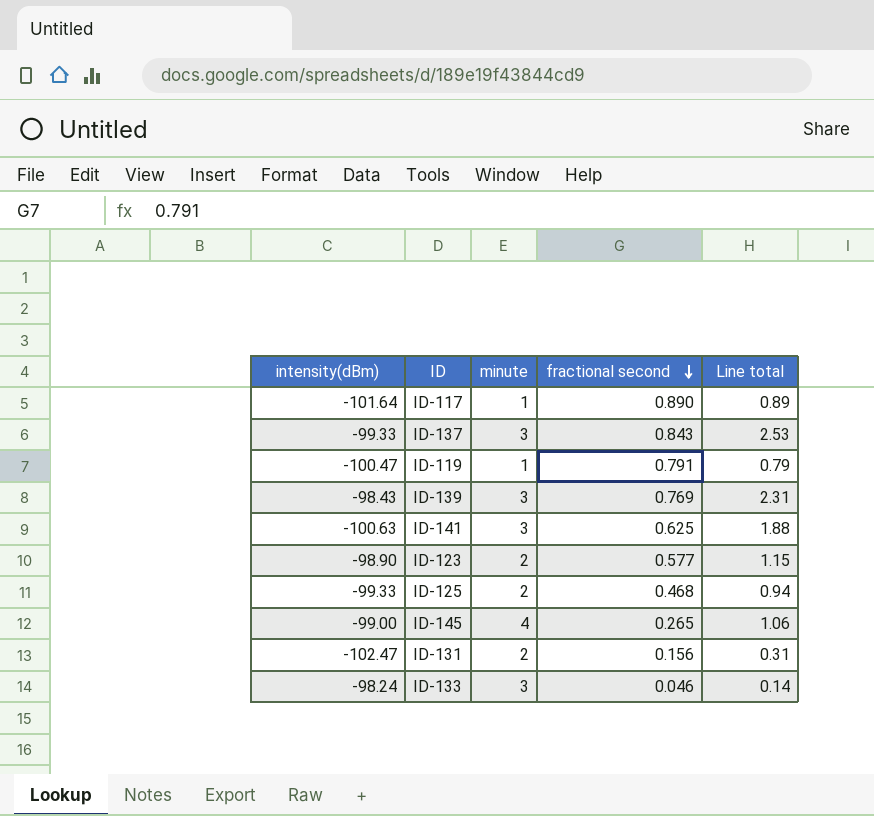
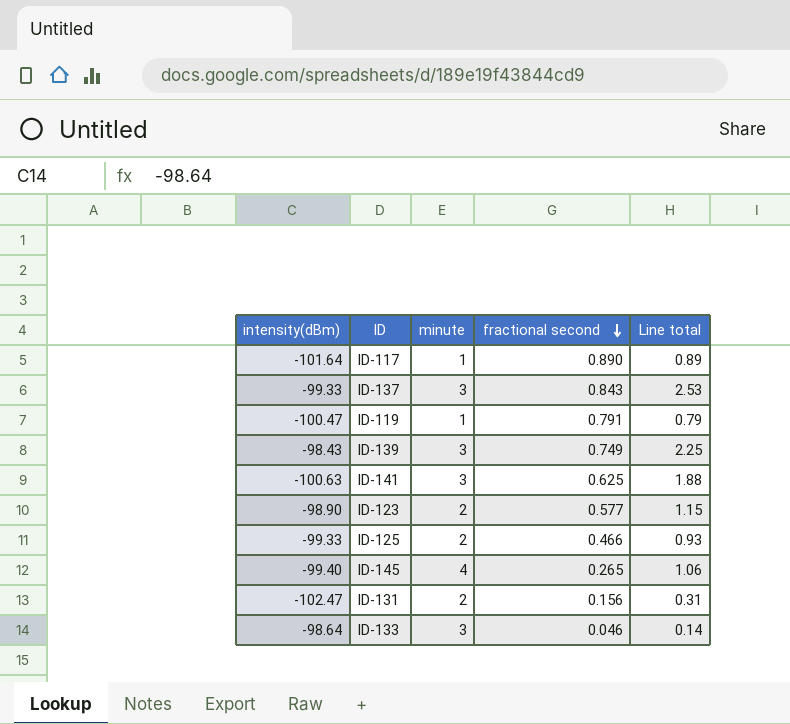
ID-139 | fractional second: 0.769 -> 0.749
ID-139 | Line total: 2.31 -> 2.25
ID-125 | fractional second: 0.468 -> 0.466
ID-125 | Line total: 0.94 -> 0.93
ID-145 | intensity(dBm): -99.00 -> -99.40
ID-133 | intensity(dBm): -98.24 -> -98.64

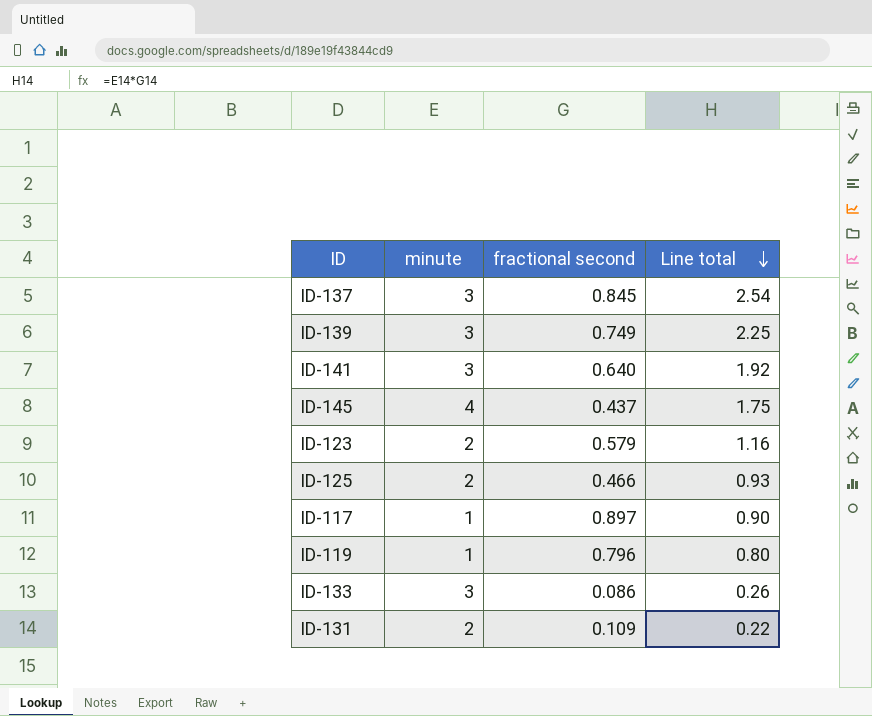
row order: fractional second descending -> Line total descending
column intensity(dBm) | position: 1 -> none
ID-137 | fractional second: 0.843 -> 0.845
ID-137 | Line total: 2.53 -> 2.54
ID-141 | fractional second: 0.625 -> 0.640
ID-141 | Line total: 1.88 -> 1.92
ID-145 | fractional second: 0.265 -> 0.437
ID-145 | Line total: 1.06 -> 1.75
ID-123 | fractional second: 0.577 -> 0.579
ID-123 | Line total: 1.15 -> 1.16
ID-117 | fractional second: 0.890 -> 0.897
ID-117 | Line total: 0.89 -> 0.90
ID-119 | fractional second: 0.791 -> 0.796
ID-119 | Line total: 0.79 -> 0.80
ID-133 | fractional second: 0.046 -> 0.086
ID-133 | Line total: 0.14 -> 0.26
ID-131 | fractional second: 0.156 -> 0.109
ID-131 | Line total: 0.31 -> 0.22

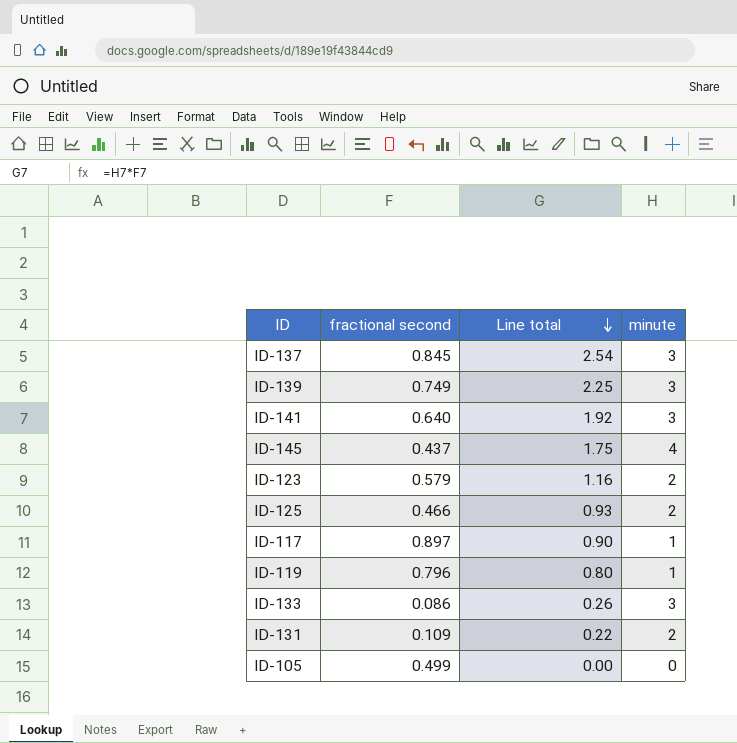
column minute | position: 2 -> 4
row ID-105: none -> 0.499 | 0.00 | 0

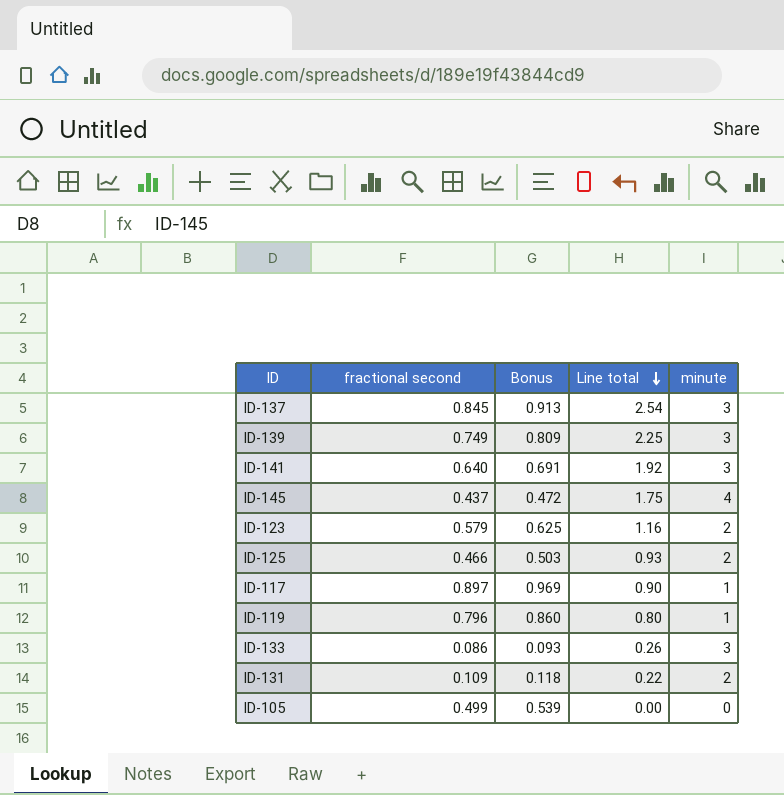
column Bonus | formula: none -> [fractional second] * 1.08

